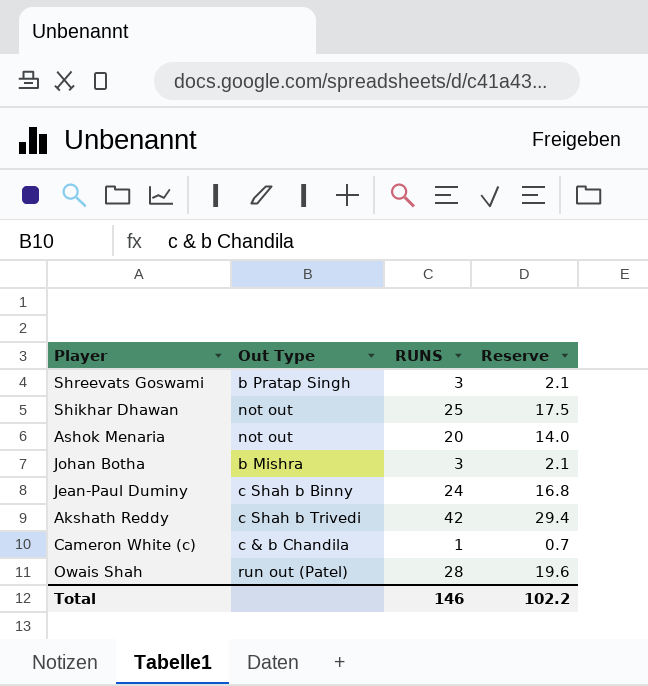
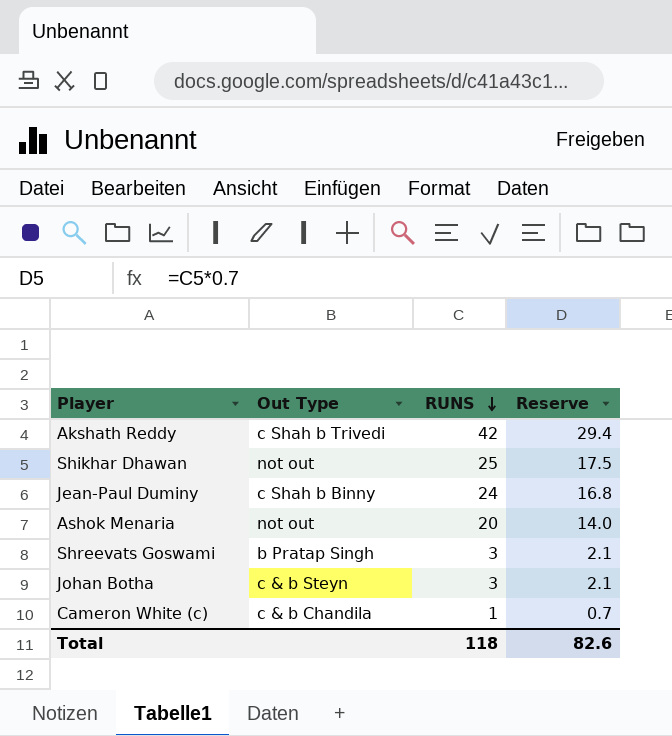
row order: none -> RUNS descending
row Owais Shah: run out (Patel) | 28 | 19.6 -> none
Johan Botha | Out Type: b Mishra -> c & b Steyn
Total | RUNS: 146 -> 118
Total | Reserve: 102.2 -> 82.6

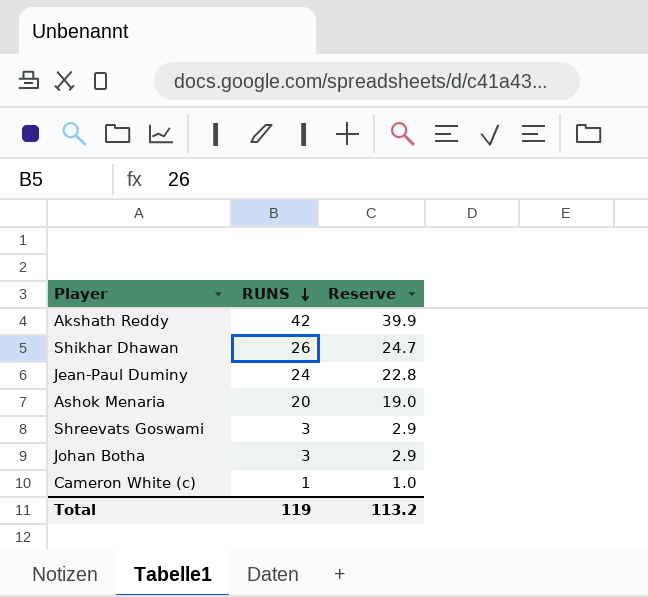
column Out Type | position: 2 -> none
column Reserve | formula: [RUNS] * 0.7 -> [RUNS] * 0.95
Shikhar Dhawan | RUNS: 25 -> 26
Total | RUNS: 118 -> 119
Total | Reserve: 82.6 -> 113.2

